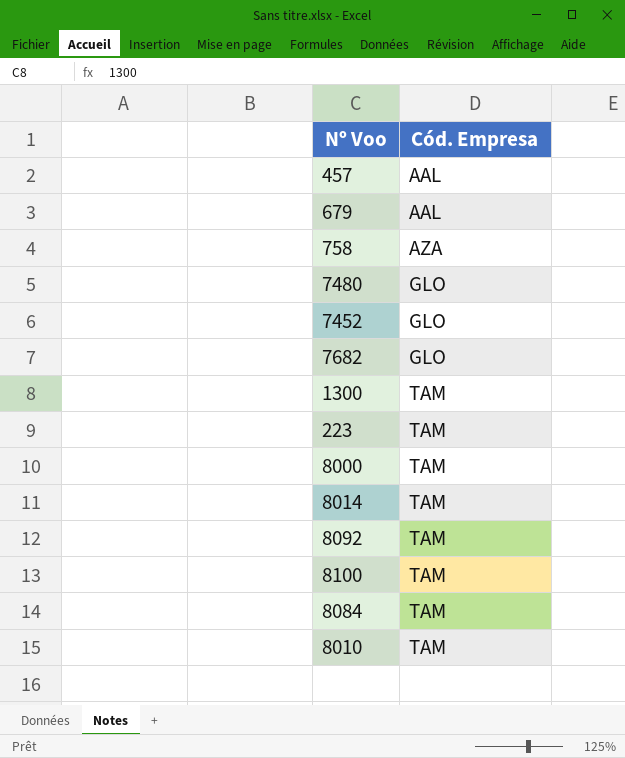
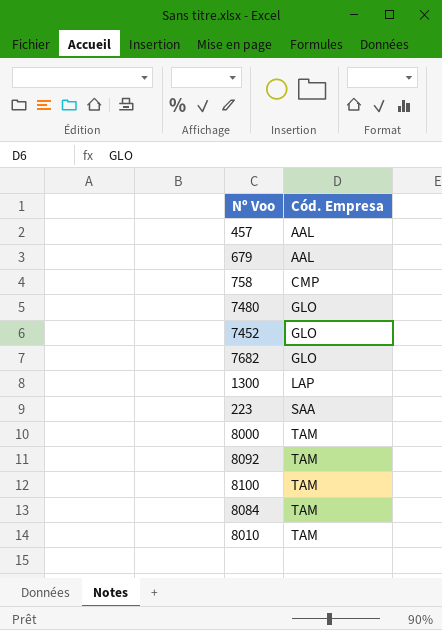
row 8014: TAM -> none
758 | Cód. Empresa: AZA -> CMP
1300 | Cód. Empresa: TAM -> LAP
223 | Cód. Empresa: TAM -> SAA

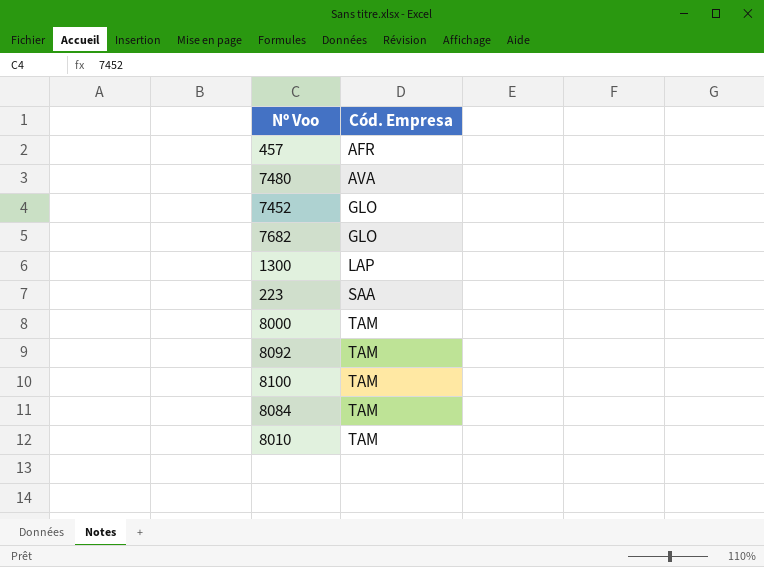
row 679: AAL -> none
row 758: CMP -> none
457 | Cód. Empresa: AAL -> AFR
7480 | Cód. Empresa: GLO -> AVA

